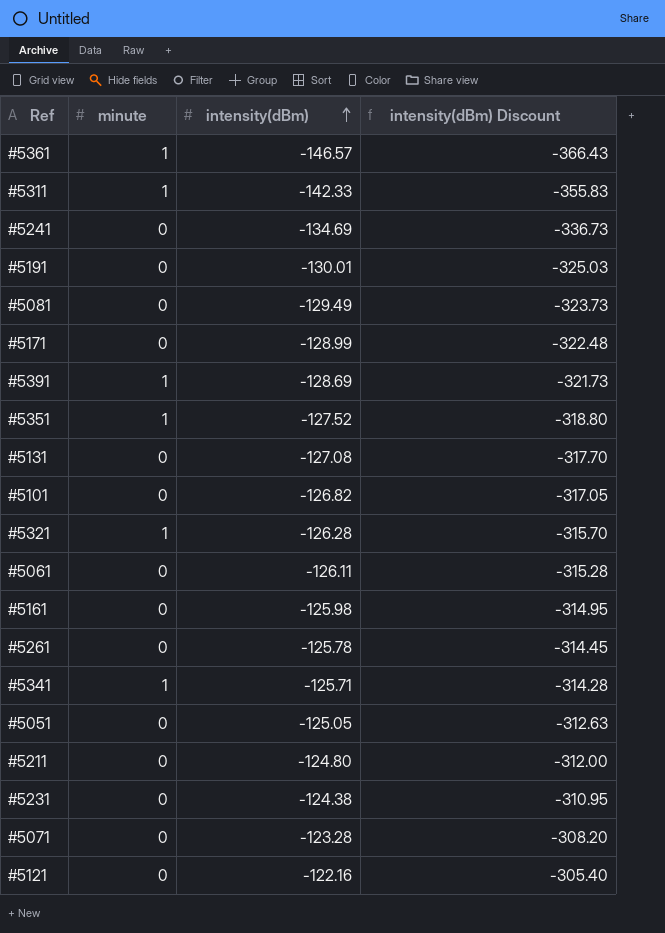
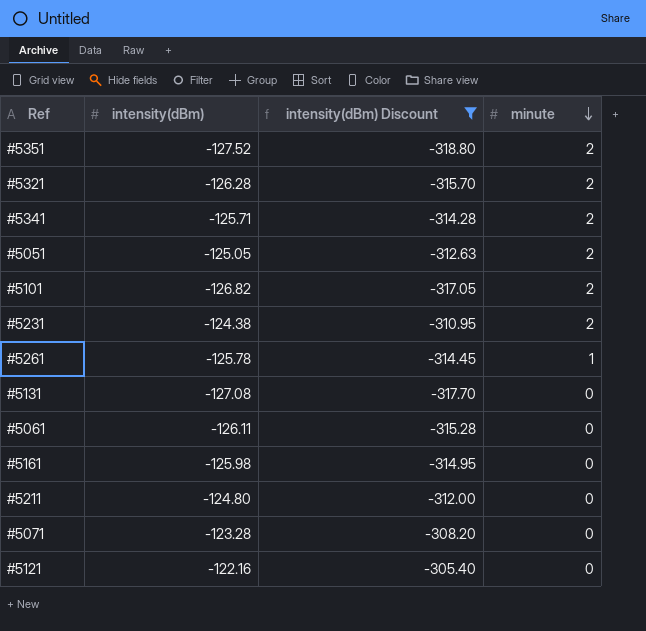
filter: none -> intensity(dBm) Discount >= -318.80
row order: intensity(dBm) ascending -> minute descending
column minute | position: 2 -> 4
#5351 | minute: 1 -> 2
#5321 | minute: 1 -> 2
#5341 | minute: 1 -> 2
#5051 | minute: 0 -> 2
#5101 | minute: 0 -> 2
#5231 | minute: 0 -> 2
#5261 | minute: 0 -> 1

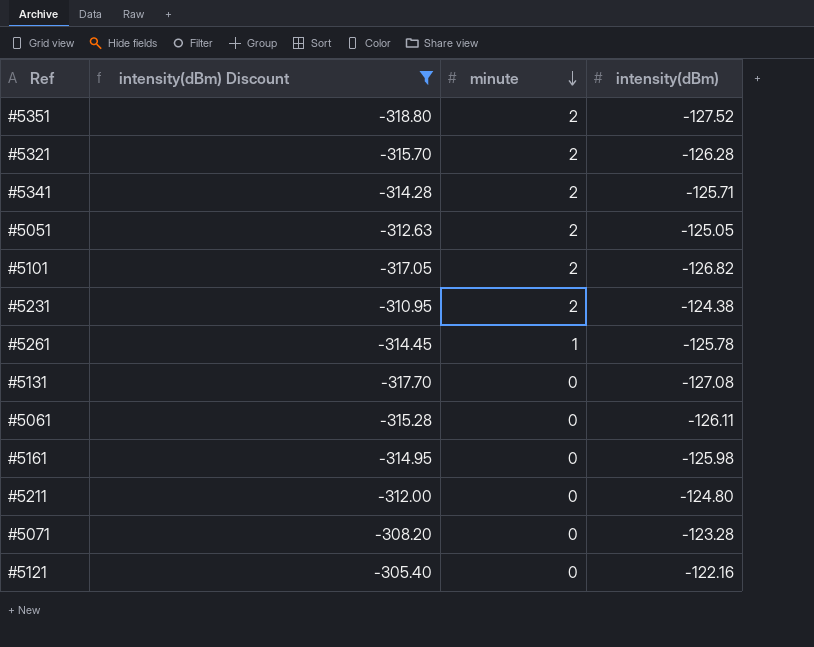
column intensity(dBm) | position: 2 -> 4

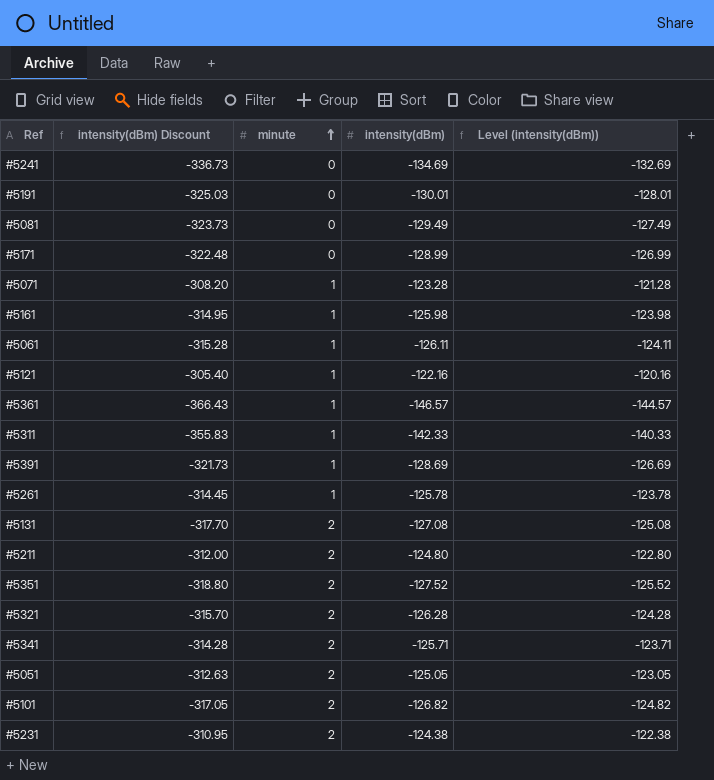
filter: intensity(dBm) Discount >= -318.80 -> none
row order: minute descending -> minute ascending
column Level (intensity(dBm)) | formula: none -> [intensity(dBm)] + 2
#5071 | minute: 0 -> 1
#5161 | minute: 0 -> 1
#5061 | minute: 0 -> 1
#5121 | minute: 0 -> 1
#5131 | minute: 0 -> 2
#5211 | minute: 0 -> 2

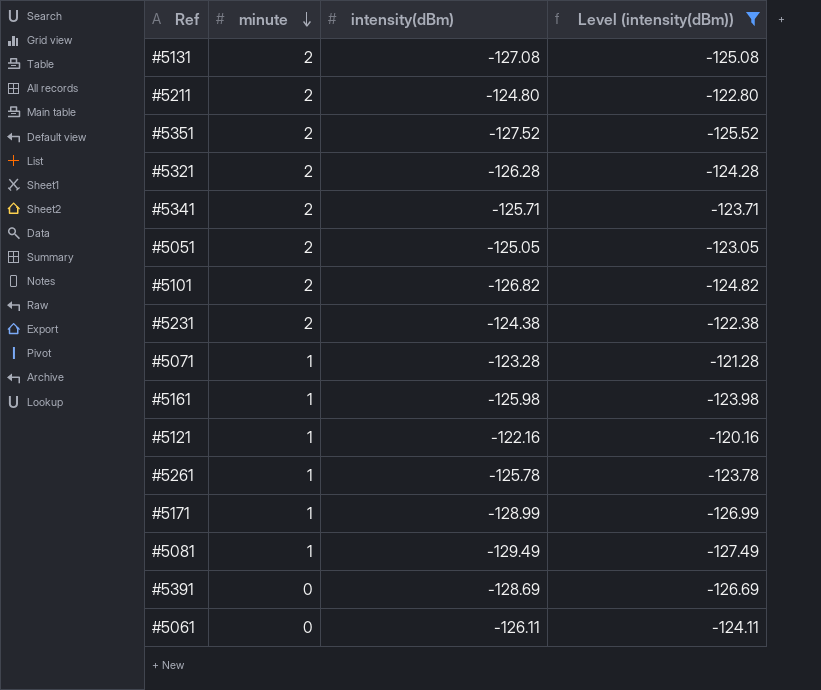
filter: none -> Level (intensity(dBm)) >= -127.49
row order: minute ascending -> minute descending
column intensity(dBm) Discount | formula: [intensity(dBm)] * 2.5 -> none
#5171 | minute: 0 -> 1
#5081 | minute: 0 -> 1
#5391 | minute: 1 -> 0
#5061 | minute: 1 -> 0

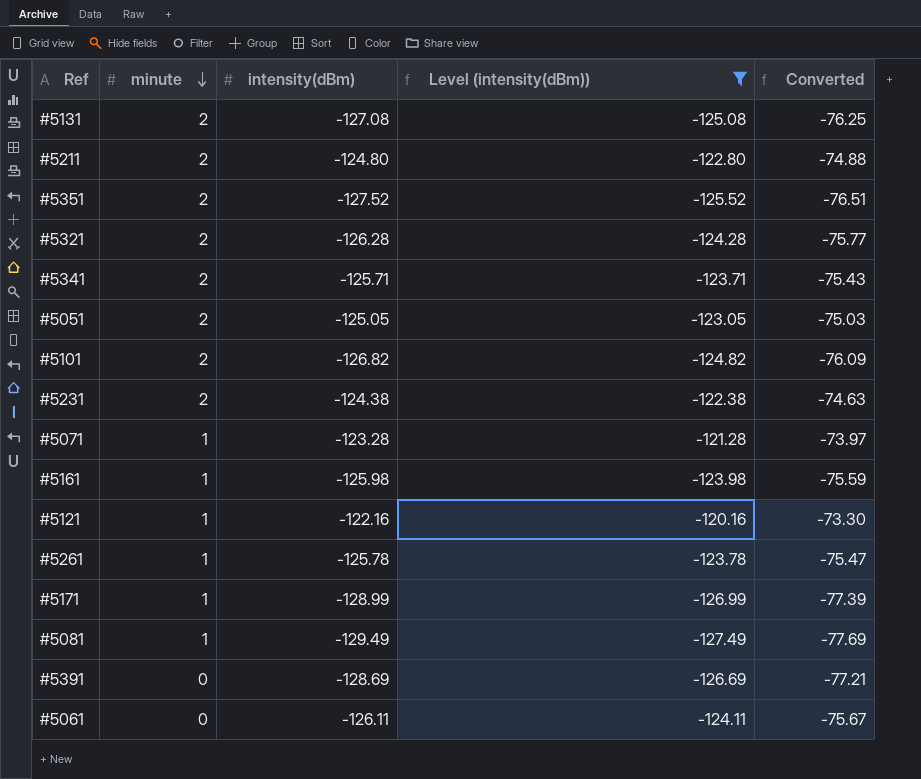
column Converted | formula: none -> [intensity(dBm)] * 0.6

